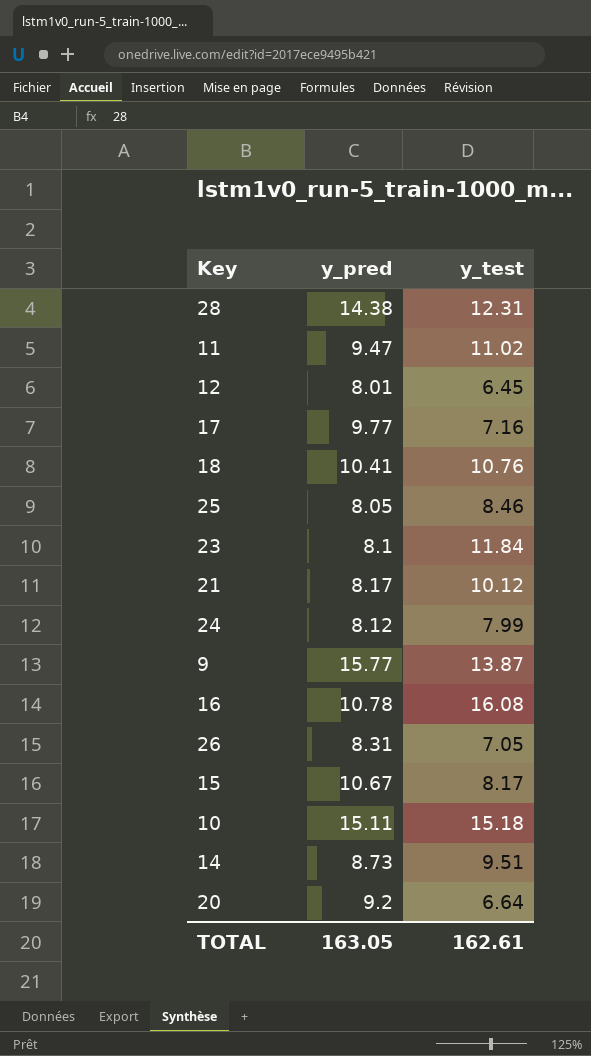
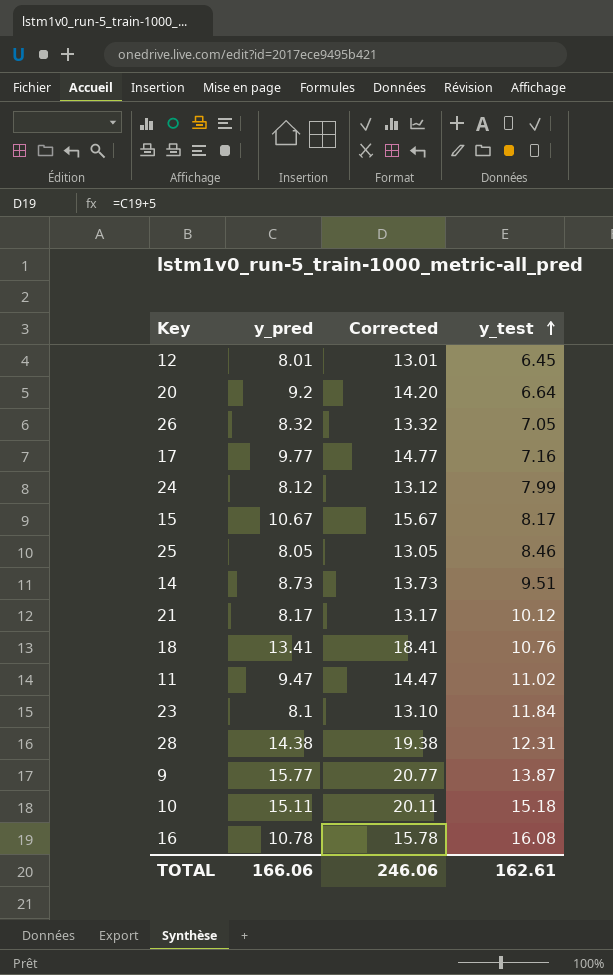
row order: none -> y_test ascending
column Corrected | formula: none -> [y_pred] + 5
26 | y_pred: 8.31 -> 8.32
18 | y_pred: 10.41 -> 13.41
TOTAL | y_pred: 163.05 -> 166.06

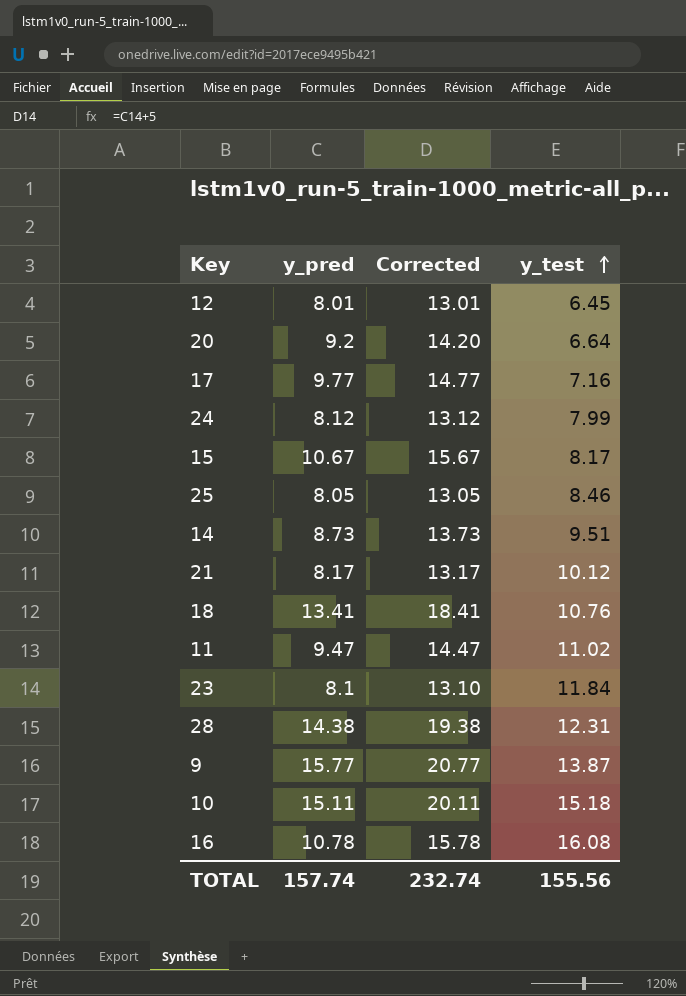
row 26: 8.32 | 13.32 | 7.05 -> none
TOTAL | y_pred: 166.06 -> 157.74
TOTAL | Corrected: 246.06 -> 232.74
TOTAL | y_test: 162.61 -> 155.56

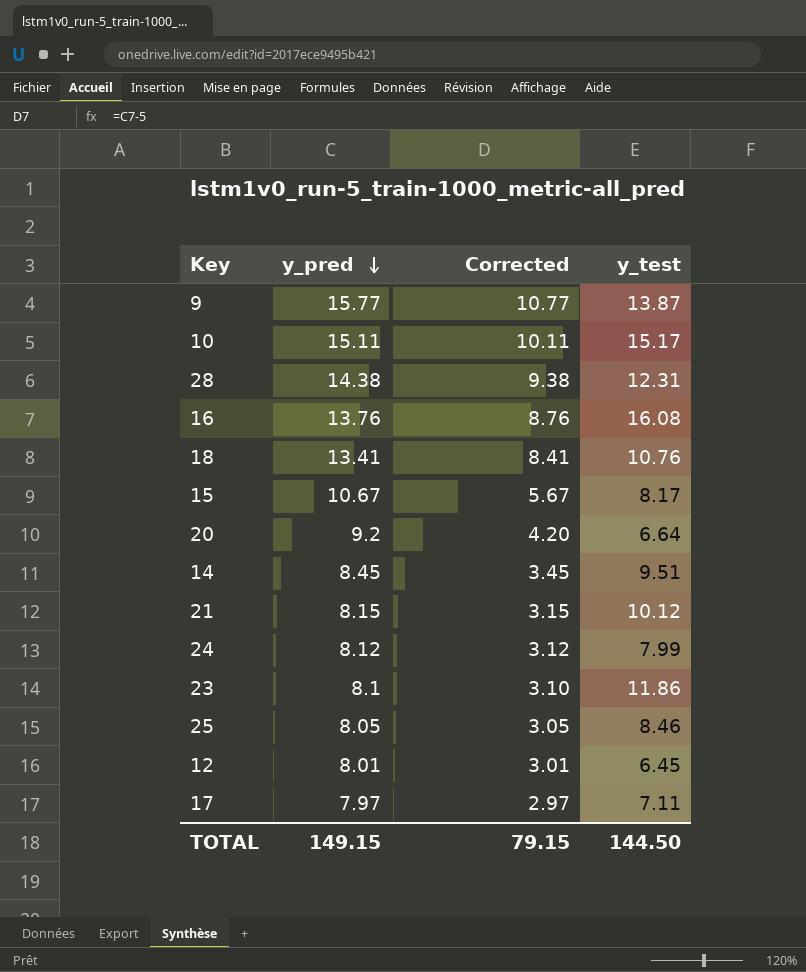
row order: y_test ascending -> y_pred descending
column Corrected | formula: [y_pred] + 5 -> [y_pred] - 5
row 11: 9.47 | 14.47 | 11.02 -> none
10 | y_test: 15.18 -> 15.17
16 | y_pred: 10.78 -> 13.76
14 | y_pred: 8.73 -> 8.45
21 | y_pred: 8.17 -> 8.15
23 | y_test: 11.84 -> 11.86
17 | y_pred: 9.77 -> 7.97
17 | y_test: 7.16 -> 7.11
TOTAL | y_pred: 157.74 -> 149.15
TOTAL | Corrected: 232.74 -> 79.15
TOTAL | y_test: 155.56 -> 144.50

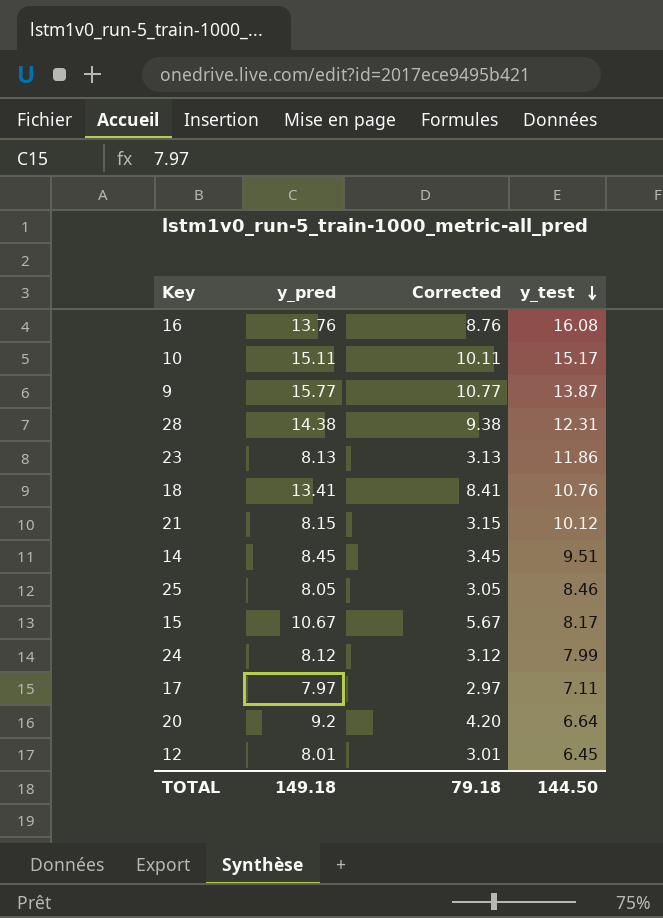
row order: y_pred descending -> y_test descending
23 | y_pred: 8.1 -> 8.13
23 | Corrected: 3.10 -> 3.13
TOTAL | y_pred: 149.15 -> 149.18
TOTAL | Corrected: 79.15 -> 79.18

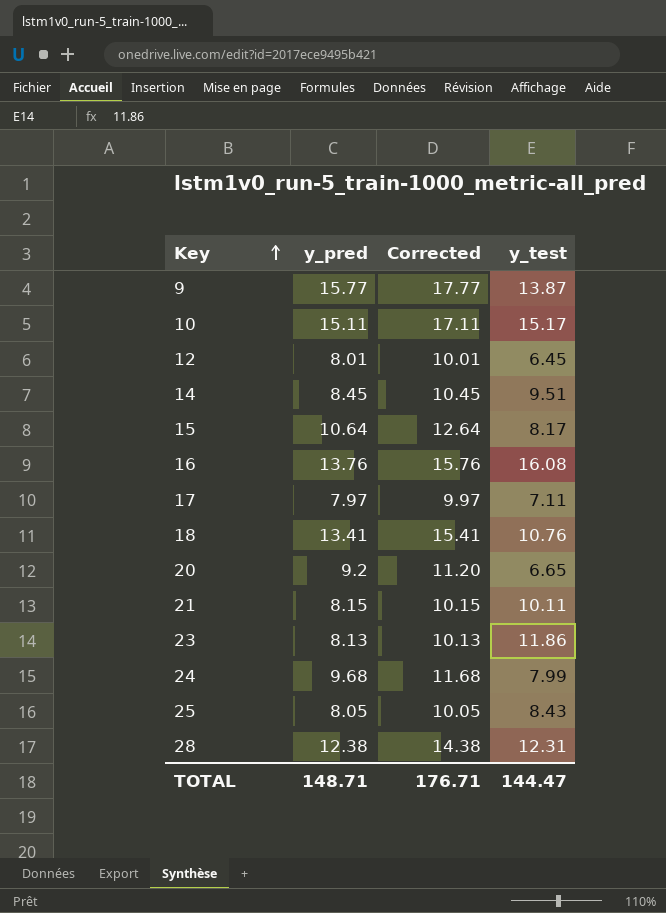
row order: y_test descending -> Key ascending
column Corrected | formula: [y_pred] - 5 -> [y_pred] + 2
15 | y_pred: 10.67 -> 10.64
20 | y_test: 6.64 -> 6.65
21 | y_test: 10.12 -> 10.11
24 | y_pred: 8.12 -> 9.68
25 | y_test: 8.46 -> 8.43
28 | y_pred: 14.38 -> 12.38
TOTAL | y_pred: 149.18 -> 148.71
TOTAL | Corrected: 79.18 -> 176.71
TOTAL | y_test: 144.50 -> 144.47

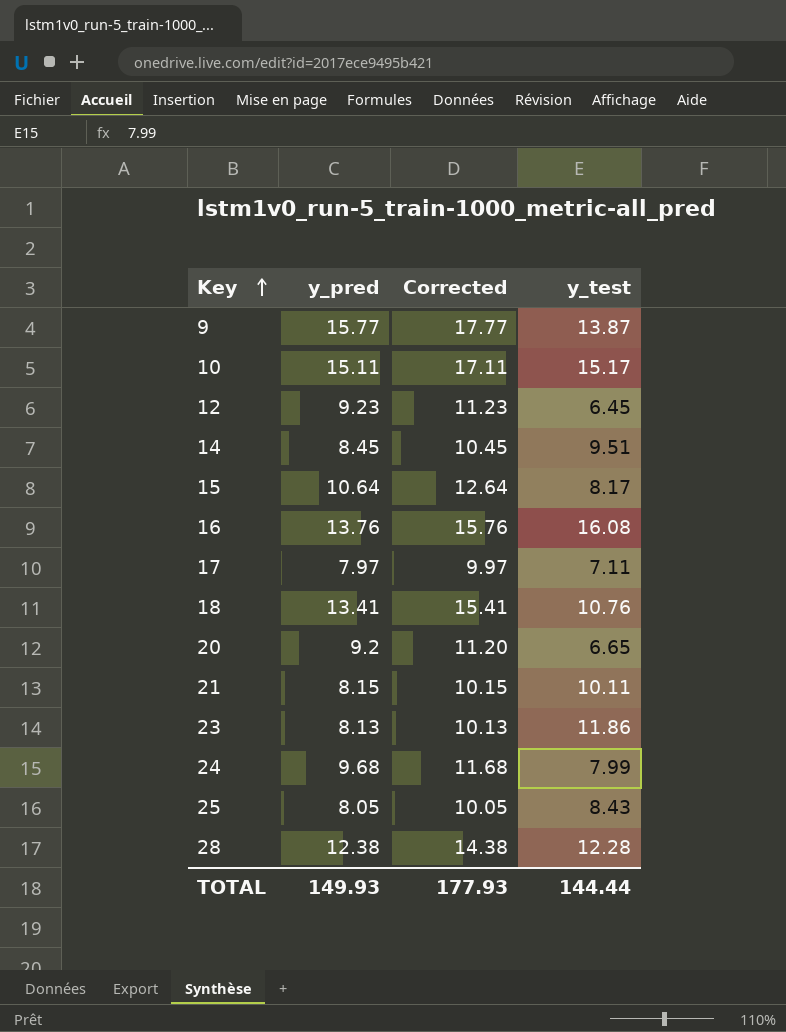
12 | y_pred: 8.01 -> 9.23
12 | Corrected: 10.01 -> 11.23
28 | y_test: 12.31 -> 12.28
TOTAL | y_pred: 148.71 -> 149.93
TOTAL | Corrected: 176.71 -> 177.93
TOTAL | y_test: 144.47 -> 144.44

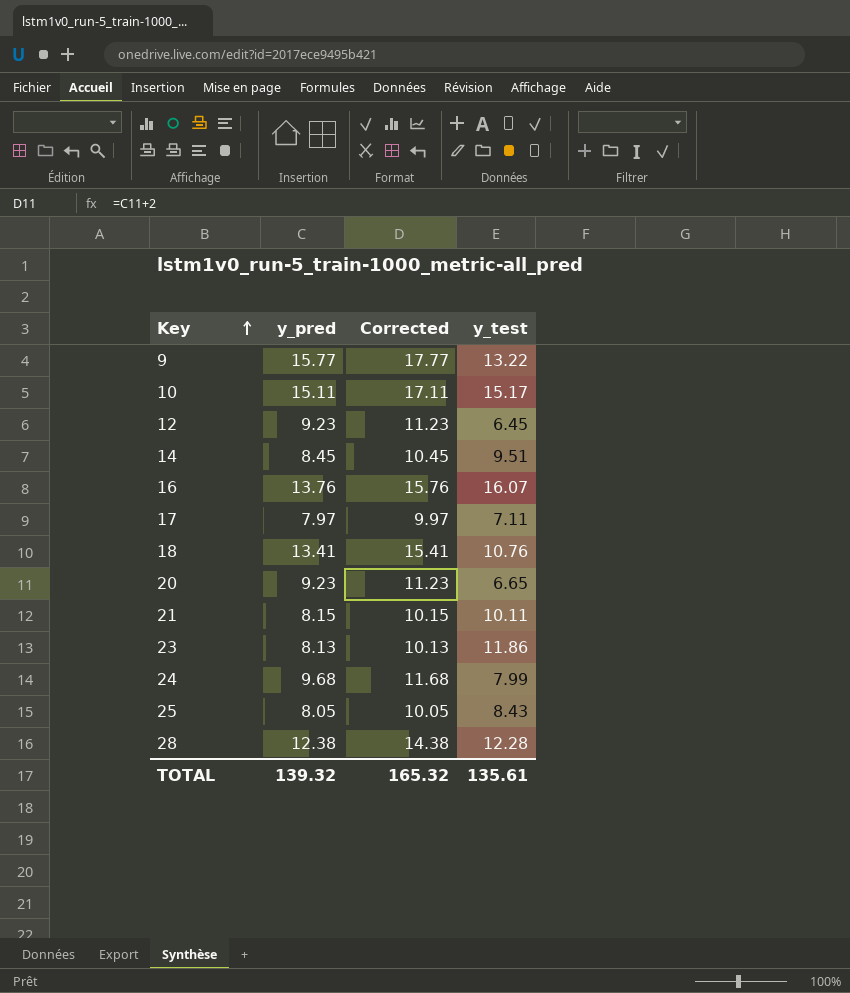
row 15: 10.64 | 12.64 | 8.17 -> none
9 | y_test: 13.87 -> 13.22
16 | y_test: 16.08 -> 16.07
20 | y_pred: 9.2 -> 9.23
20 | Corrected: 11.20 -> 11.23
TOTAL | y_pred: 149.93 -> 139.32
TOTAL | Corrected: 177.93 -> 165.32
TOTAL | y_test: 144.44 -> 135.61

